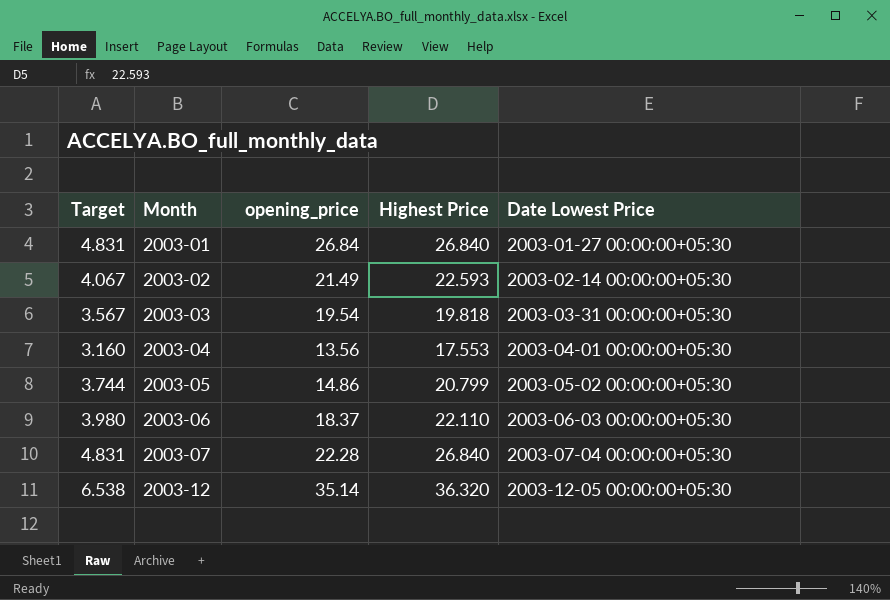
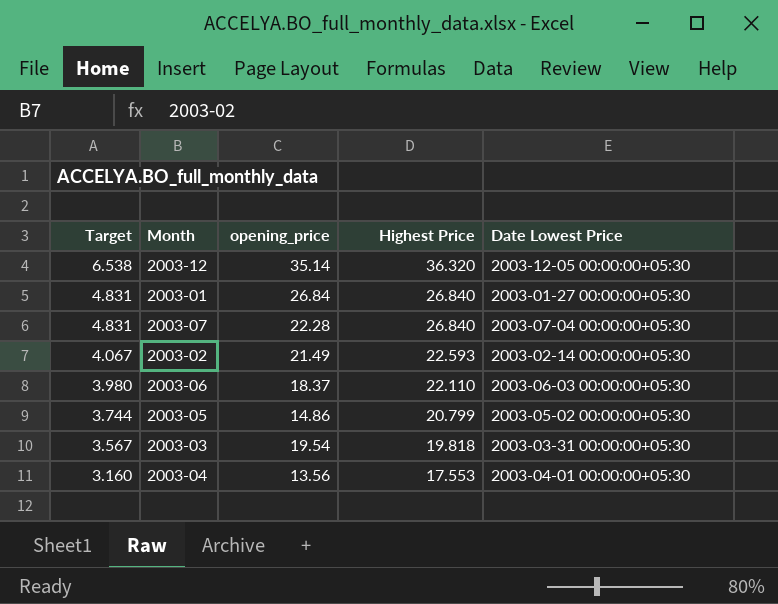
row order: Month ascending -> Target descending

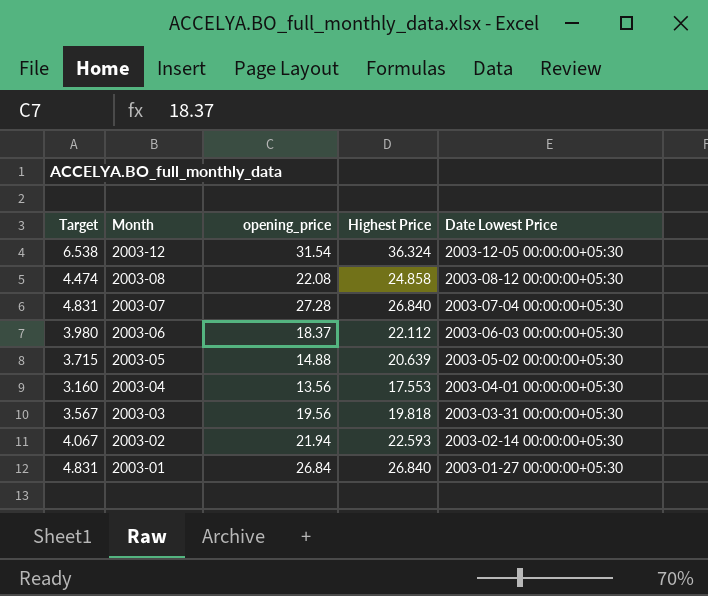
row order: Target descending -> Month descending
2003-12 | opening_price: 35.14 -> 31.54
2003-12 | Highest Price: 36.320 -> 36.324
row 2003-08: none -> 4.474 | 22.08 | 24.858 | 2003-08-12 00:00:00+05:30
2003-07 | opening_price: 22.28 -> 27.28
2003-06 | Highest Price: 22.110 -> 22.112
2003-05 | Target: 3.744 -> 3.715
2003-05 | opening_price: 14.86 -> 14.88
2003-05 | Highest Price: 20.799 -> 20.639
2003-03 | opening_price: 19.54 -> 19.56
2003-02 | opening_price: 21.49 -> 21.94

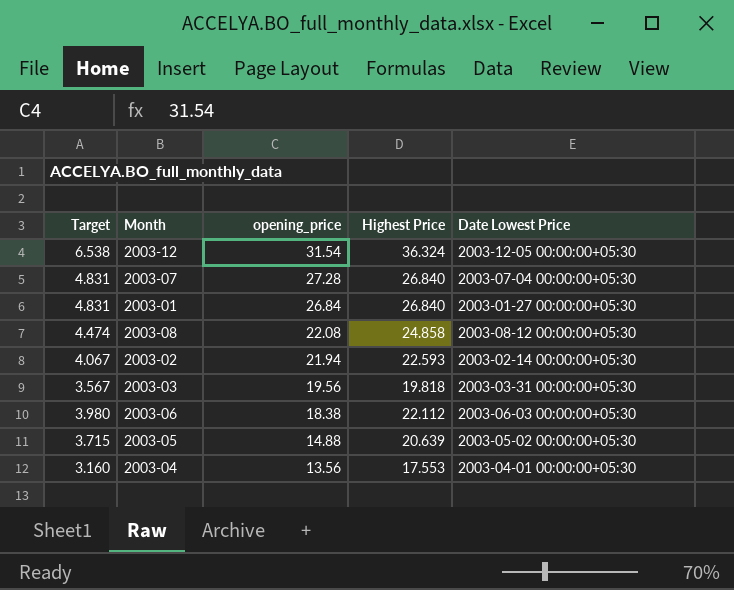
row order: Month descending -> opening_price descending
2003-06 | opening_price: 18.37 -> 18.38

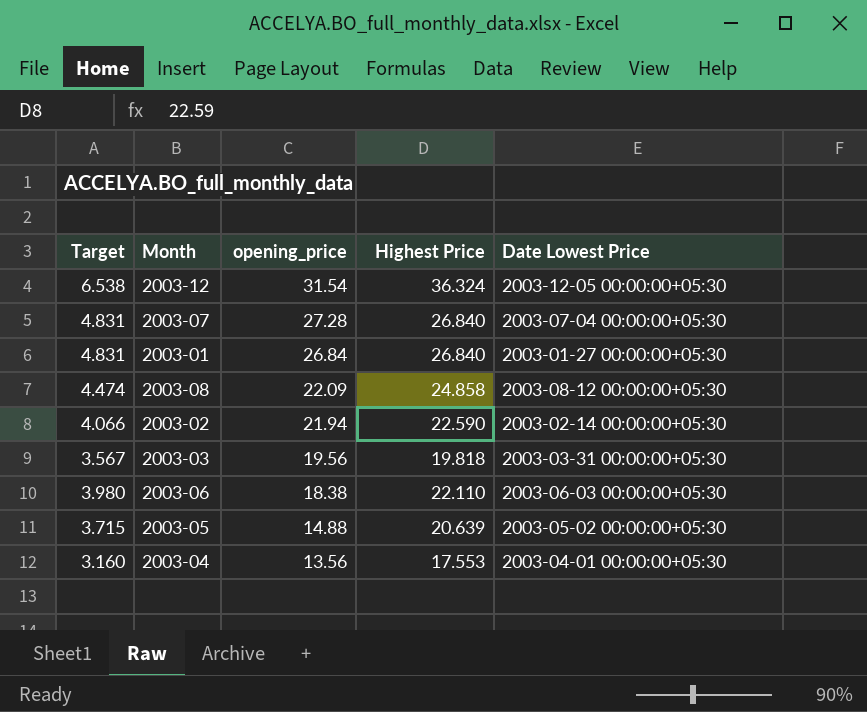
2003-08 | opening_price: 22.08 -> 22.09
2003-02 | Target: 4.067 -> 4.066
2003-02 | Highest Price: 22.593 -> 22.590
2003-06 | Highest Price: 22.112 -> 22.110

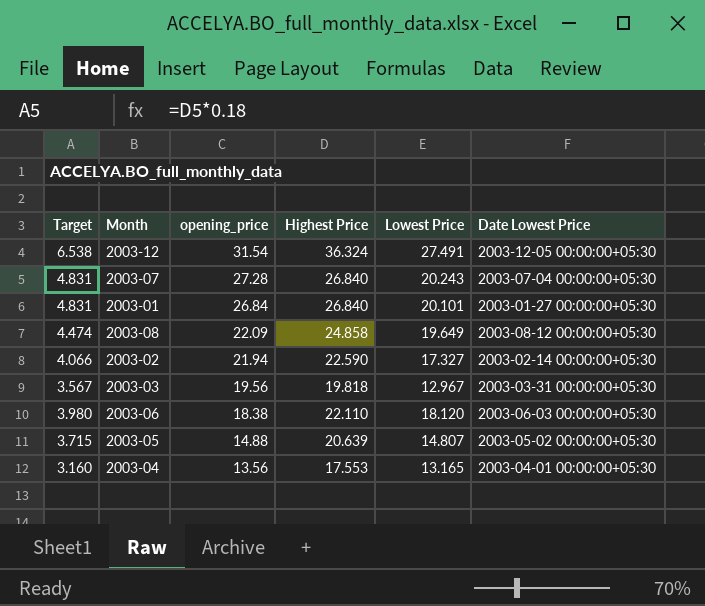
column Lowest Price | position: none -> 5

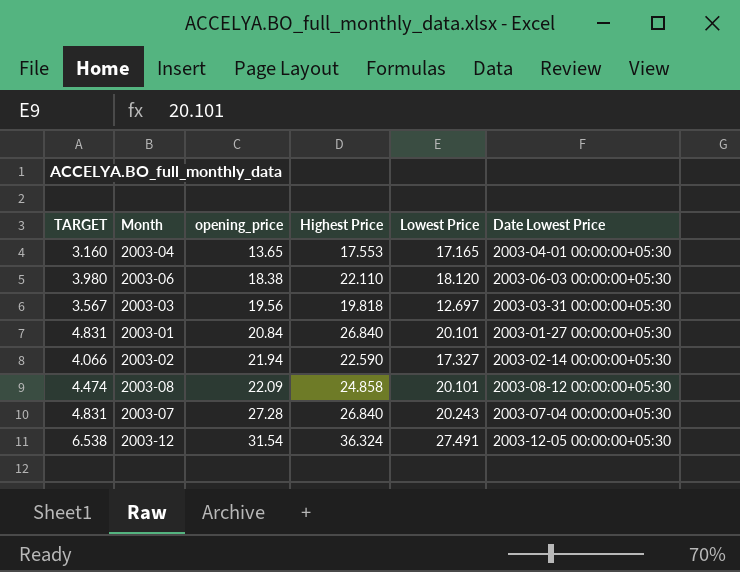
row order: opening_price descending -> opening_price ascending
column name: Target -> TARGET
row 2003-05: 3.715 | 14.88 | 20.639 | 14.807 | 2003-05-02 00:00:00+05:30 -> none
2003-04 | opening_price: 13.56 -> 13.65
2003-04 | Lowest Price: 13.165 -> 17.165
2003-03 | Lowest Price: 12.967 -> 12.697
2003-01 | opening_price: 26.84 -> 20.84
2003-08 | Lowest Price: 19.649 -> 20.101

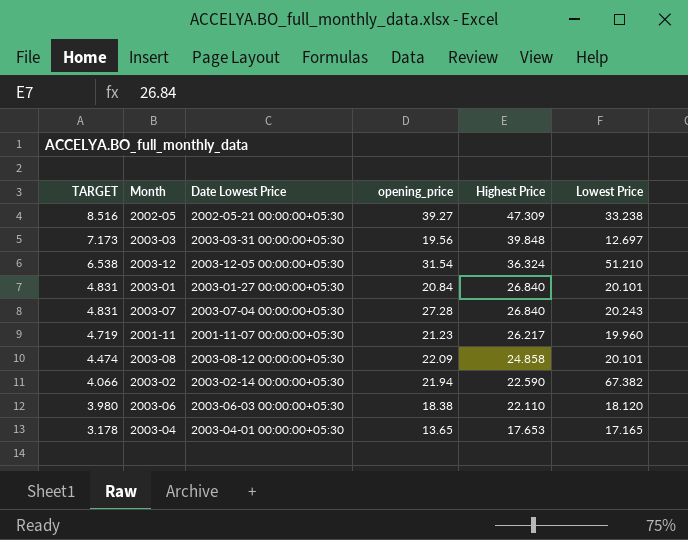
row order: opening_price ascending -> TARGET descending
column Date Lowest Price | position: 6 -> 3
row 2002-05: none -> 8.516 | 2002-05-21 00:00:00+05:30 | 39.27 | 47.309 | 33.238
2003-03 | TARGET: 3.567 -> 7.173
2003-03 | Highest Price: 19.818 -> 39.848
2003-12 | Lowest Price: 27.491 -> 51.210
row 2001-11: none -> 4.719 | 2001-11-07 00:00:00+05:30 | 21.23 | 26.217 | 19.960
2003-02 | Lowest Price: 17.327 -> 67.382
2003-04 | TARGET: 3.160 -> 3.178
2003-04 | Highest Price: 17.553 -> 17.653

